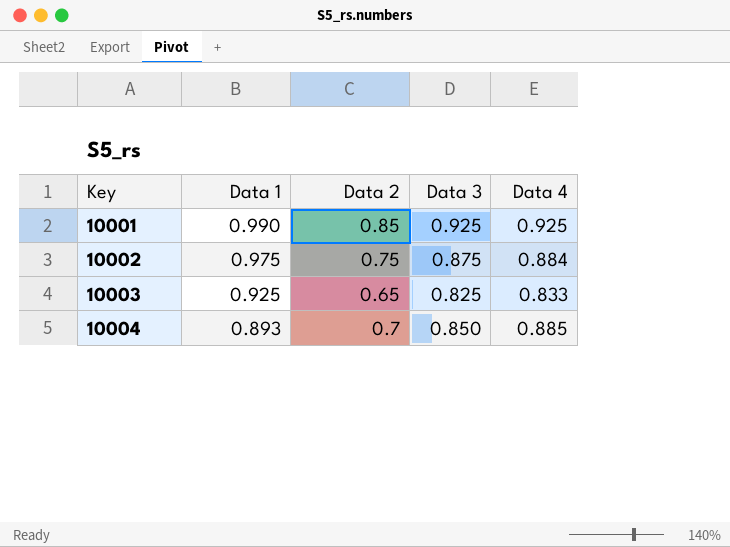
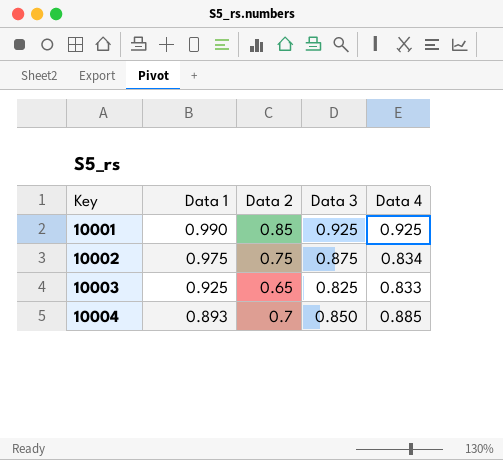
10002 | Data 4: 0.884 -> 0.834

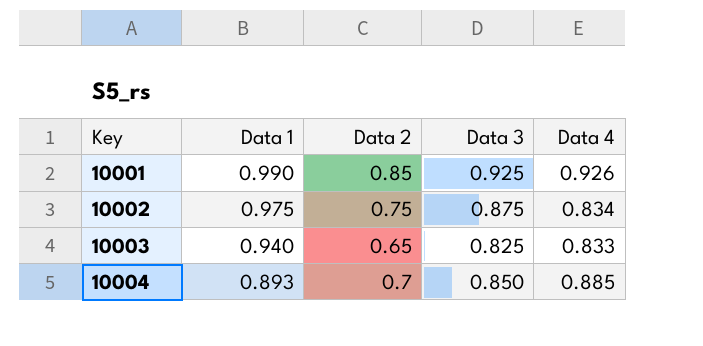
10001 | Data 4: 0.925 -> 0.926
10003 | Data 1: 0.925 -> 0.940

